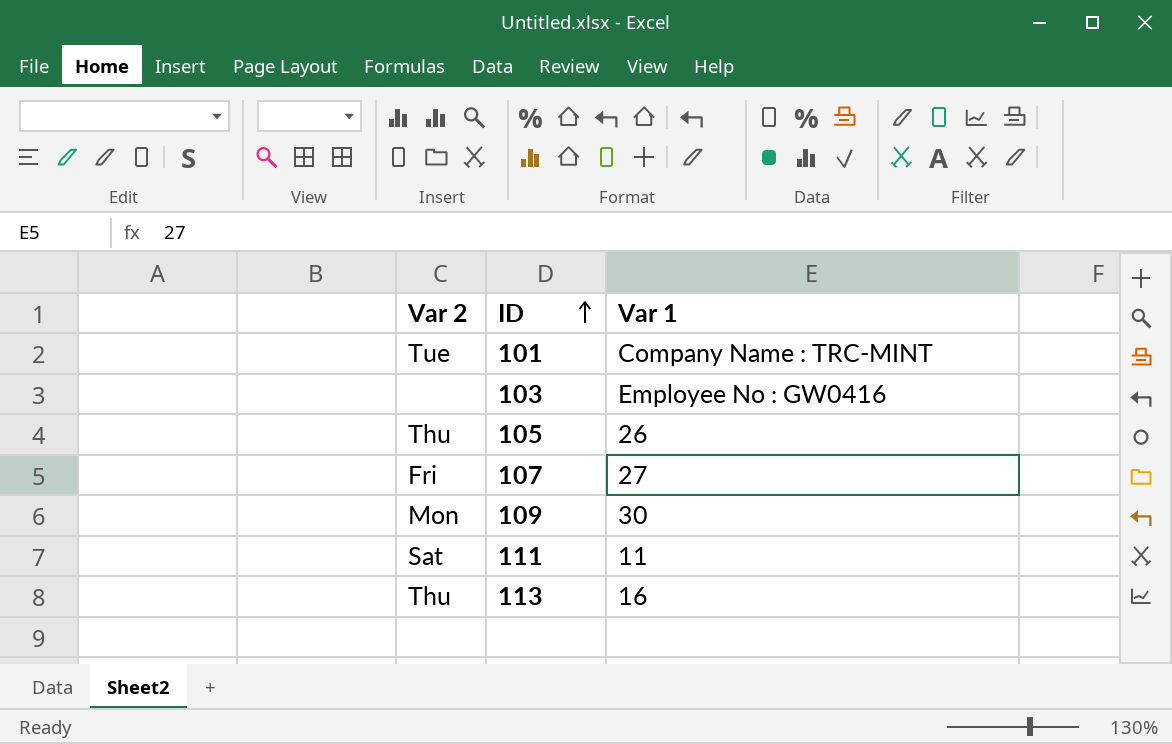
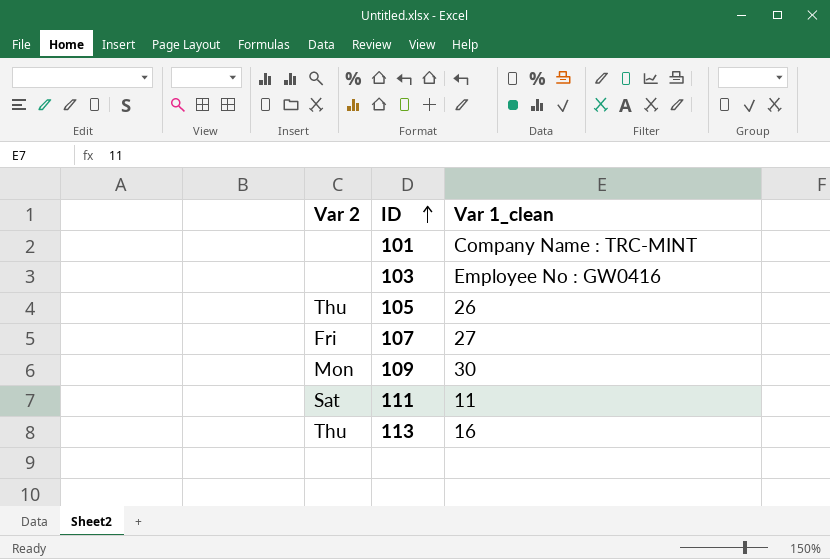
column name: Var 1 -> Var 1_clean
101 | Var 2: Tue -> none

